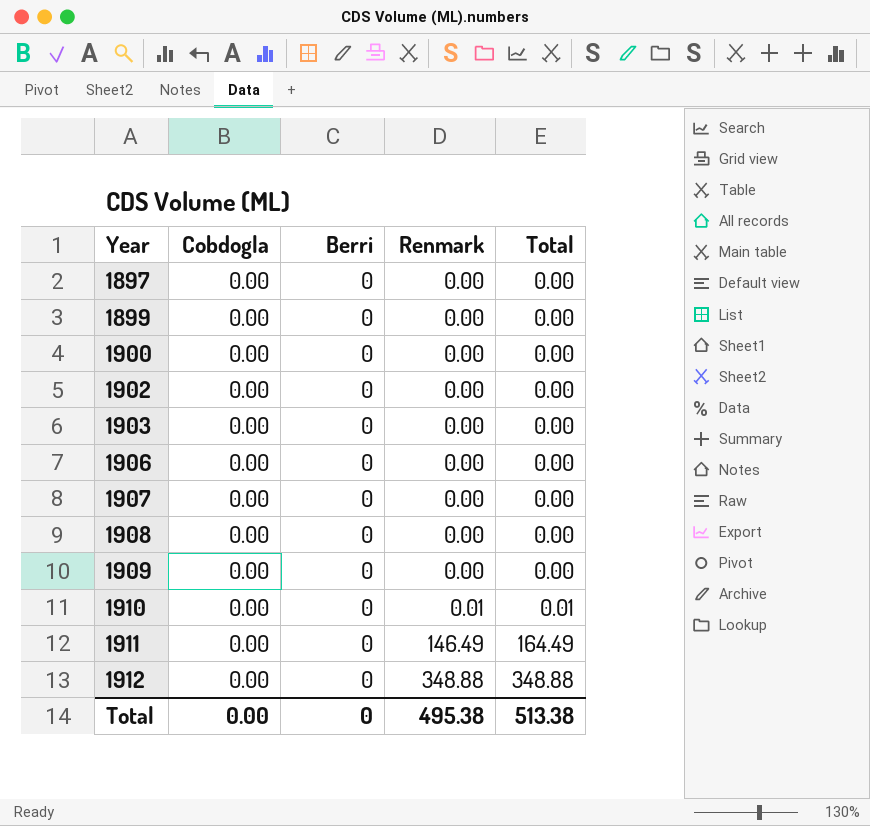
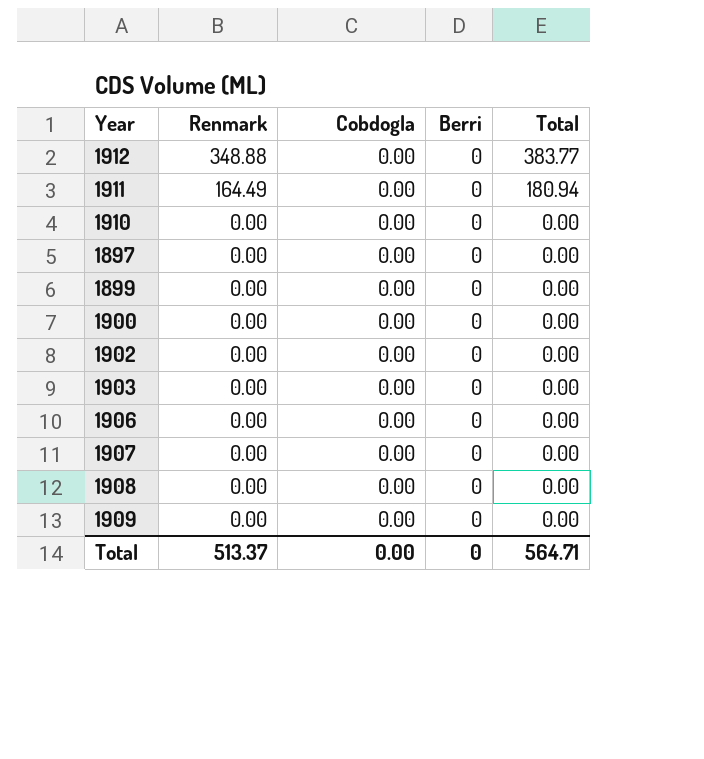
row order: Year ascending -> Renmark descending
column Renmark | position: 4 -> 2
1912 | Total: 348.88 -> 383.77
1911 | Renmark: 146.49 -> 164.49
1911 | Total: 164.49 -> 180.94
1910 | Renmark: 0.01 -> 0.00
1910 | Total: 0.01 -> 0.00
Total | Renmark: 495.38 -> 513.37
Total | Total: 513.38 -> 564.71

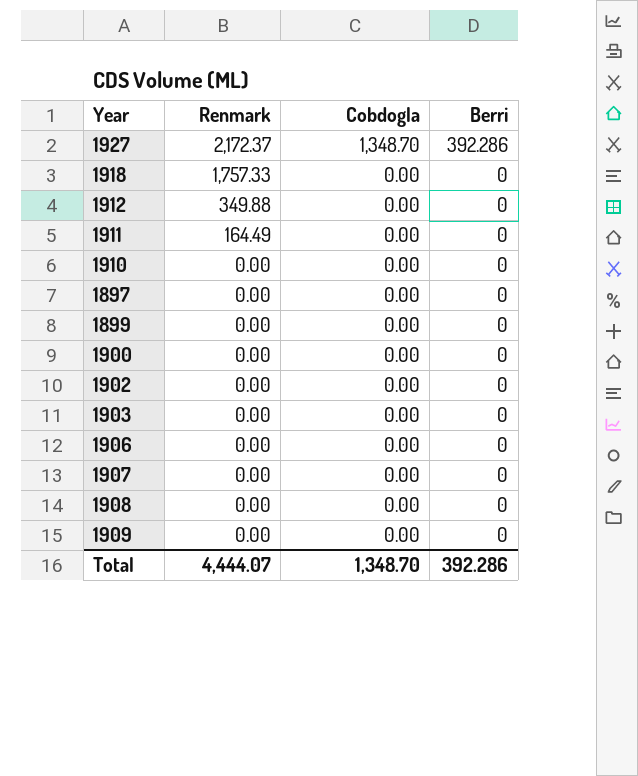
column Total | position: 5 -> none
row 1927: none -> 2,172.37 | 1,348.70 | 392.286
row 1918: none -> 1,757.33 | 0.00 | 0
1912 | Renmark: 348.88 -> 349.88
Total | Renmark: 513.37 -> 4,444.07
Total | Cobdogla: 0.00 -> 1,348.70
Total | Berri: 0 -> 392.286

